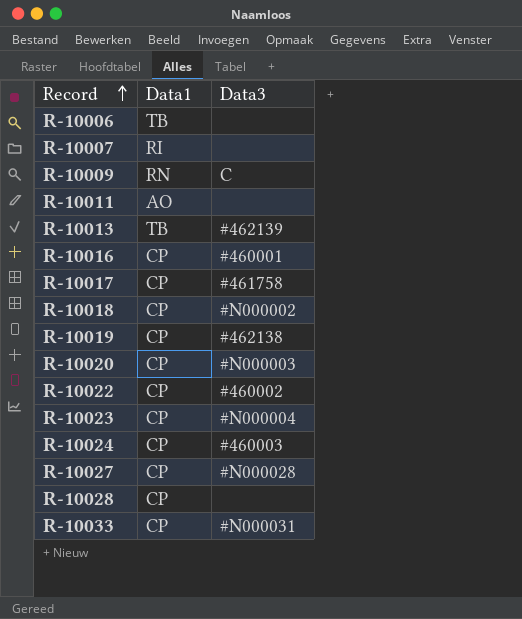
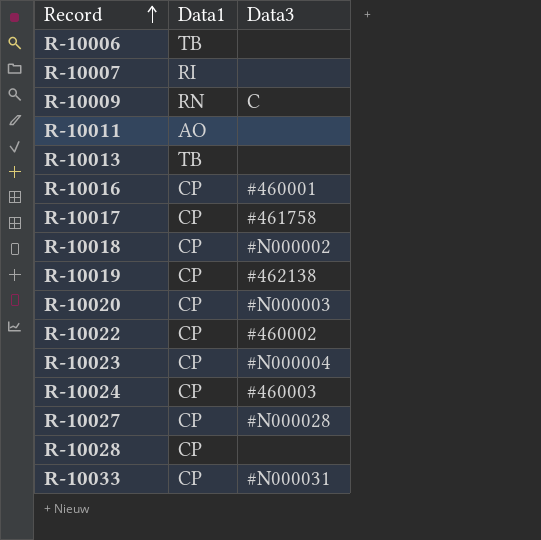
R-10013 | Data3: #462139 -> none

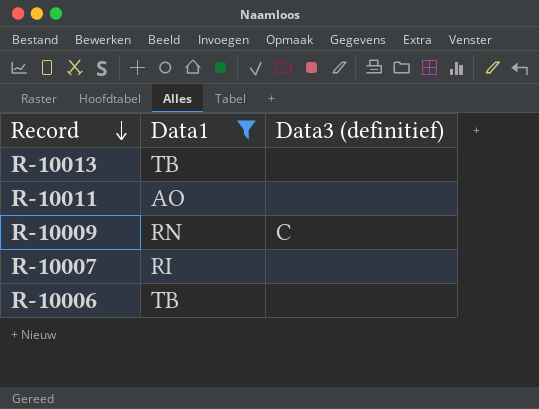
filter: none -> Data1 != CP
row order: Record ascending -> Record descending
column name: Data3 -> Data3 (definitief)

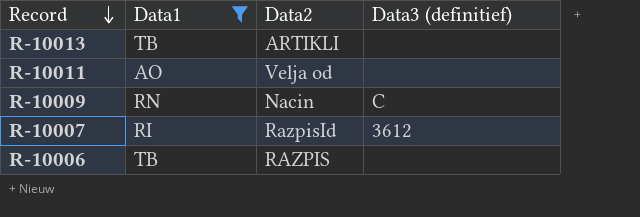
column Data2 | position: none -> 3
R-10007 | Data3 (definitief): none -> 3612

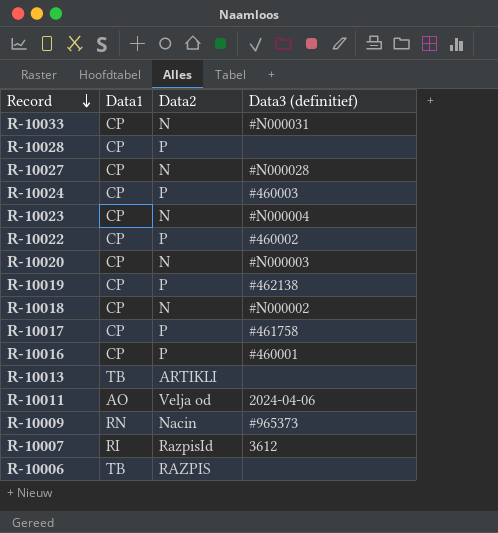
filter: Data1 != CP -> none
R-10011 | Data3 (definitief): none -> 2024-04-06
R-10009 | Data3 (definitief): C -> #965373

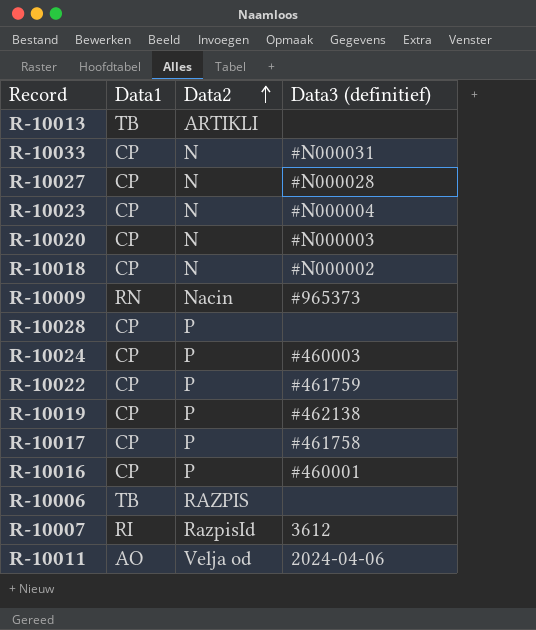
row order: Record descending -> Data2 ascending
R-10022 | Data3 (definitief): #460002 -> #461759

